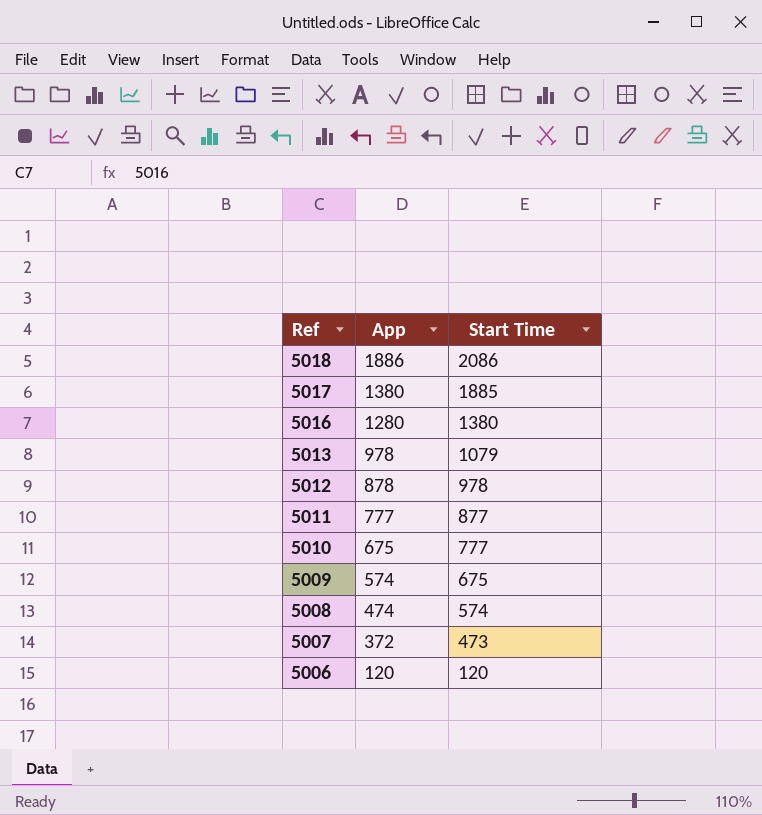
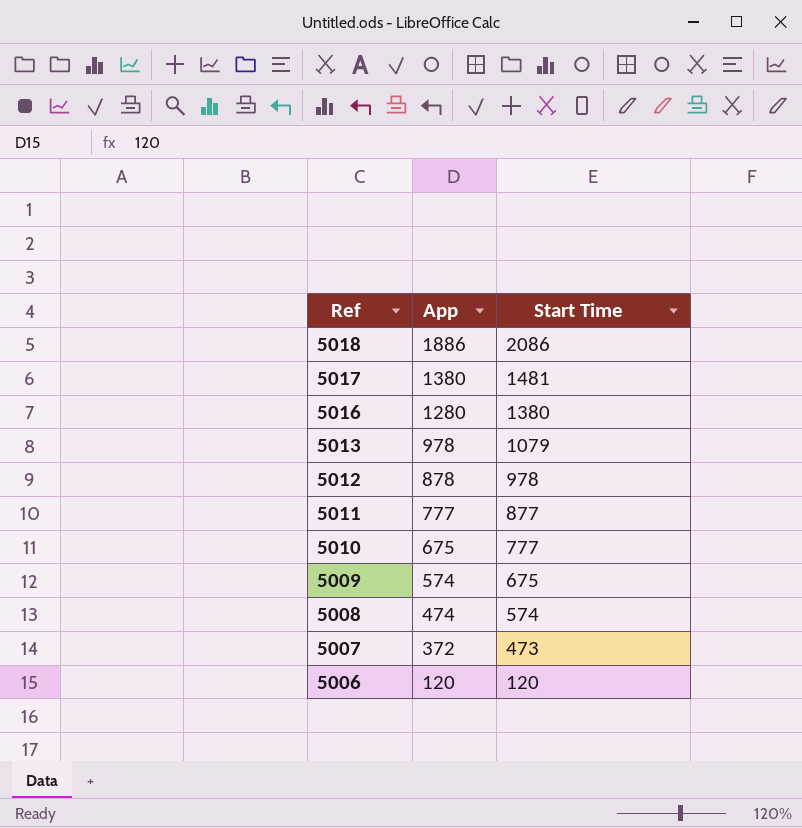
5017 | Start Time: 1885 -> 1481

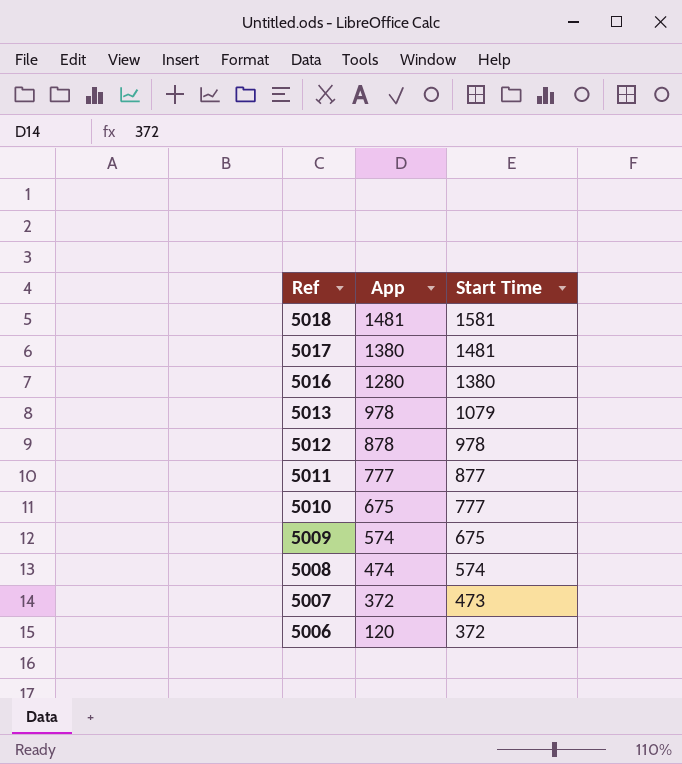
5018 | App: 1886 -> 1481
5018 | Start Time: 2086 -> 1581
5006 | Start Time: 120 -> 372

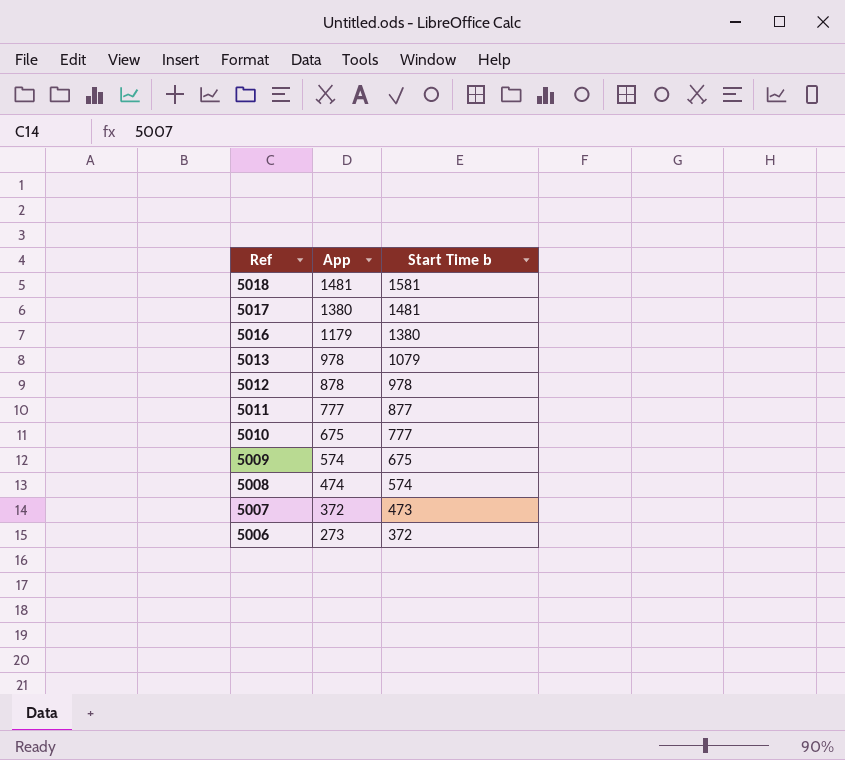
column name: Start Time -> Start Time b
5016 | App: 1280 -> 1179
5006 | App: 120 -> 273

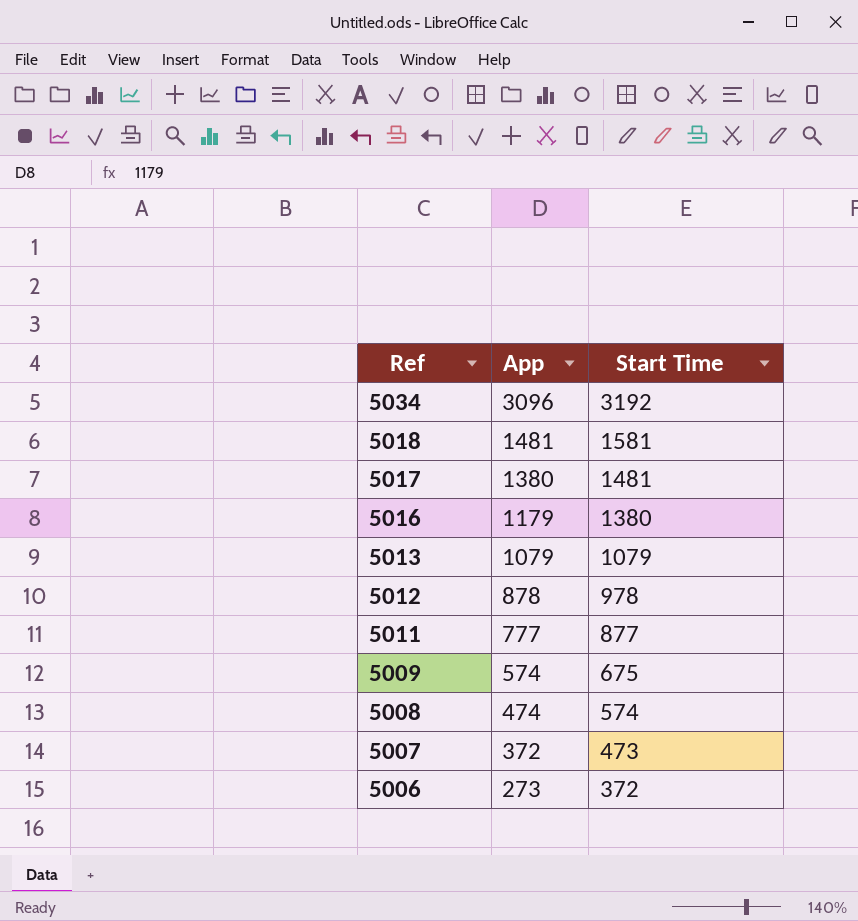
column name: Start Time b -> Start Time
row 5010: 675 | 777 -> none
row 5034: none -> 3096 | 3192
5013 | App: 978 -> 1079

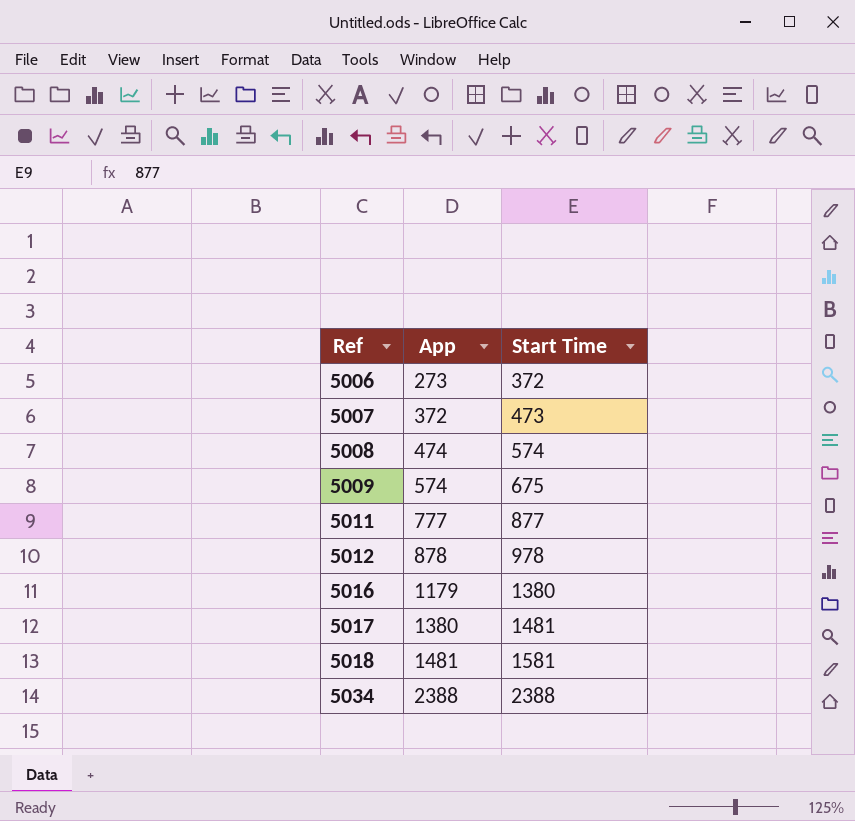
row order: Ref descending -> Ref ascending
row 5013: 1079 | 1079 -> none
5034 | App: 3096 -> 2388
5034 | Start Time: 3192 -> 2388

